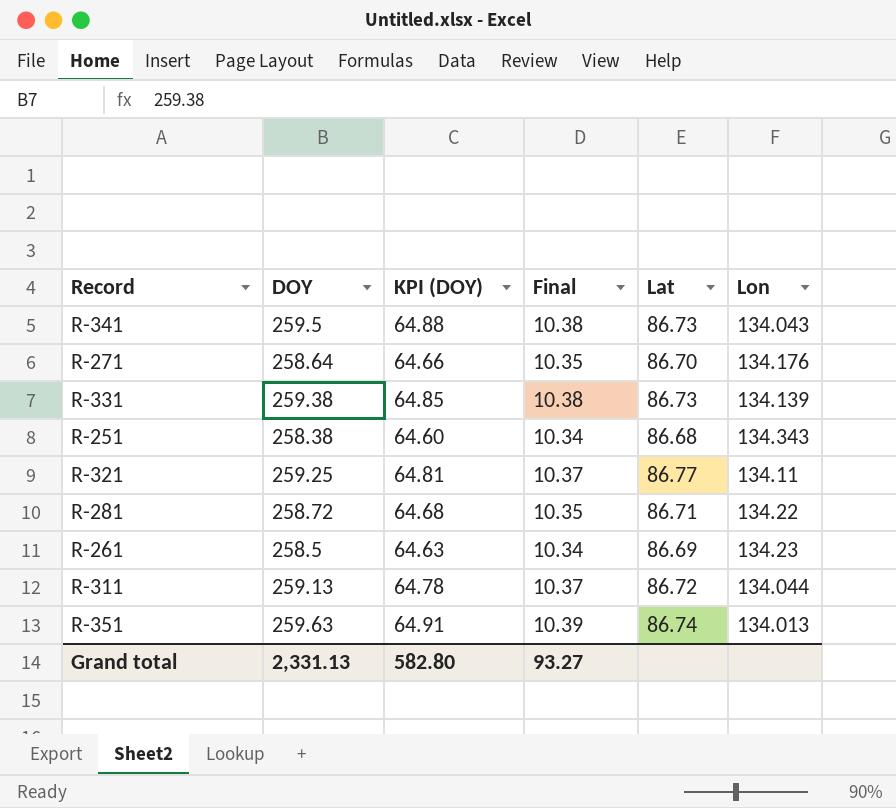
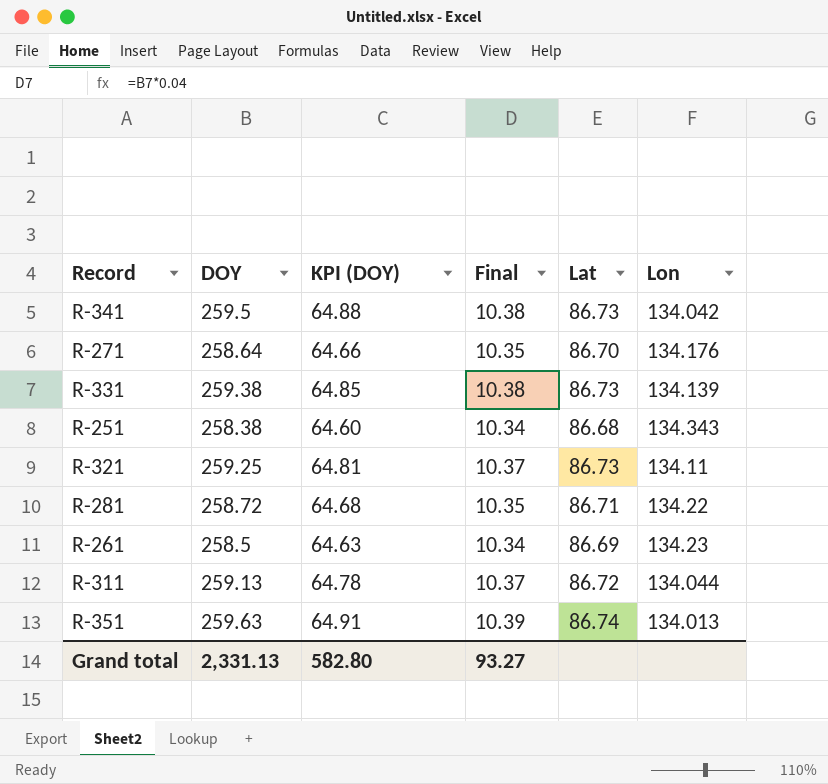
R-341 | Lon: 134.043 -> 134.042
R-321 | Lat: 86.77 -> 86.73

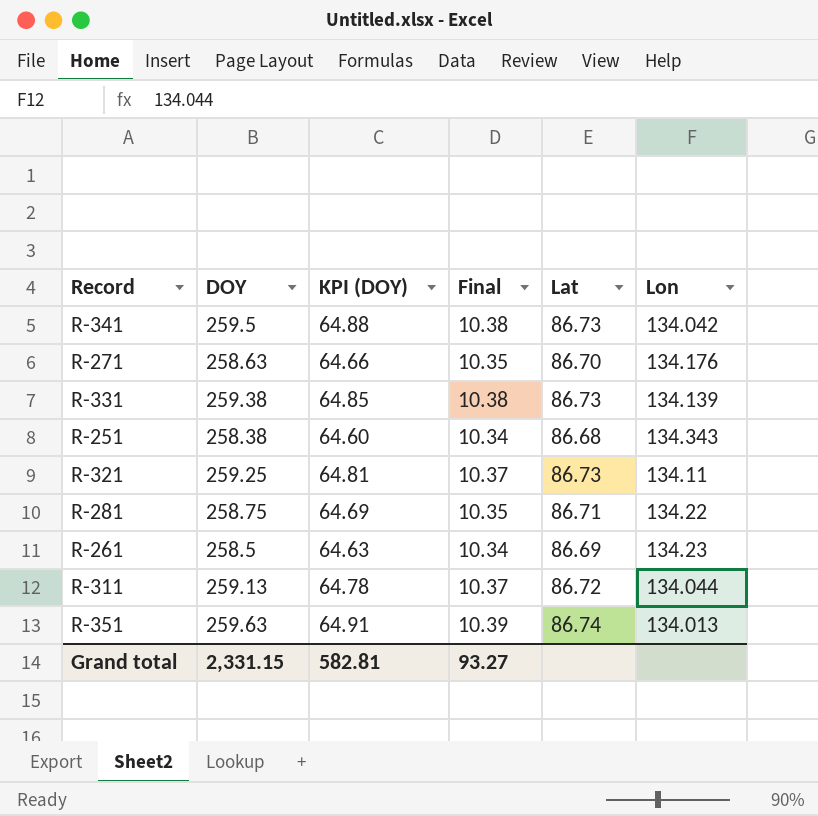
R-271 | DOY: 258.64 -> 258.63
R-281 | DOY: 258.72 -> 258.75
R-281 | KPI (DOY): 64.68 -> 64.69
Grand total | DOY: 2,331.13 -> 2,331.15
Grand total | KPI (DOY): 582.80 -> 582.81

